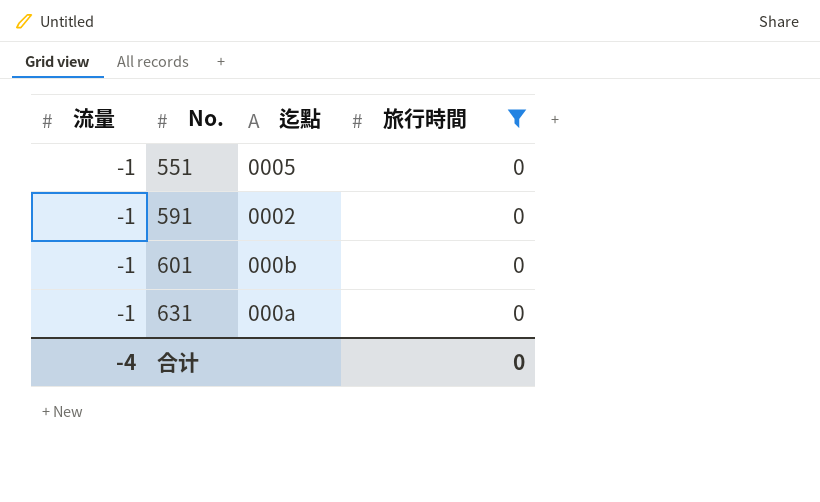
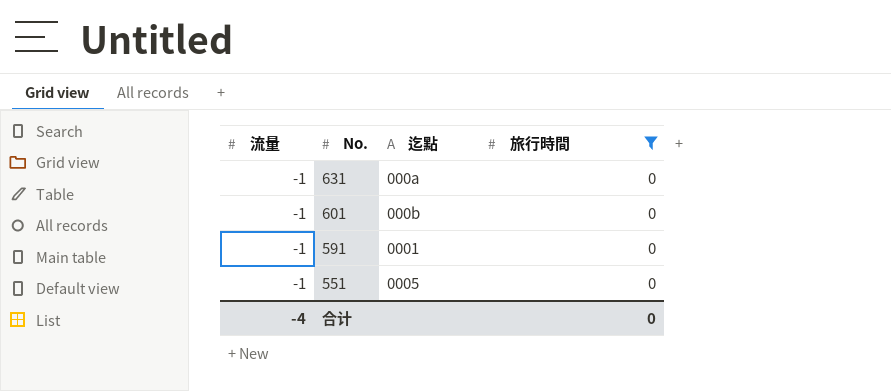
row order: No. ascending -> No. descending
591 | 迄點: 0002 -> 0001

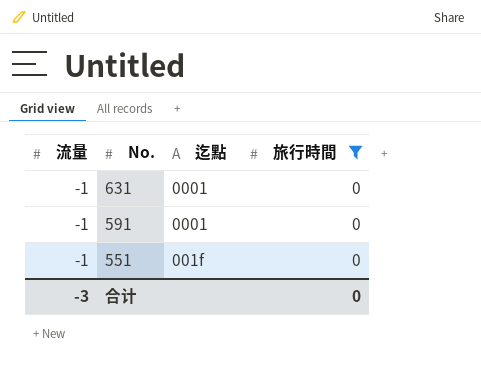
row 601: -1 | 000b | 0 -> none
631 | 迄點: 000a -> 0001
551 | 迄點: 0005 -> 001f
合计 | 流量: -4 -> -3

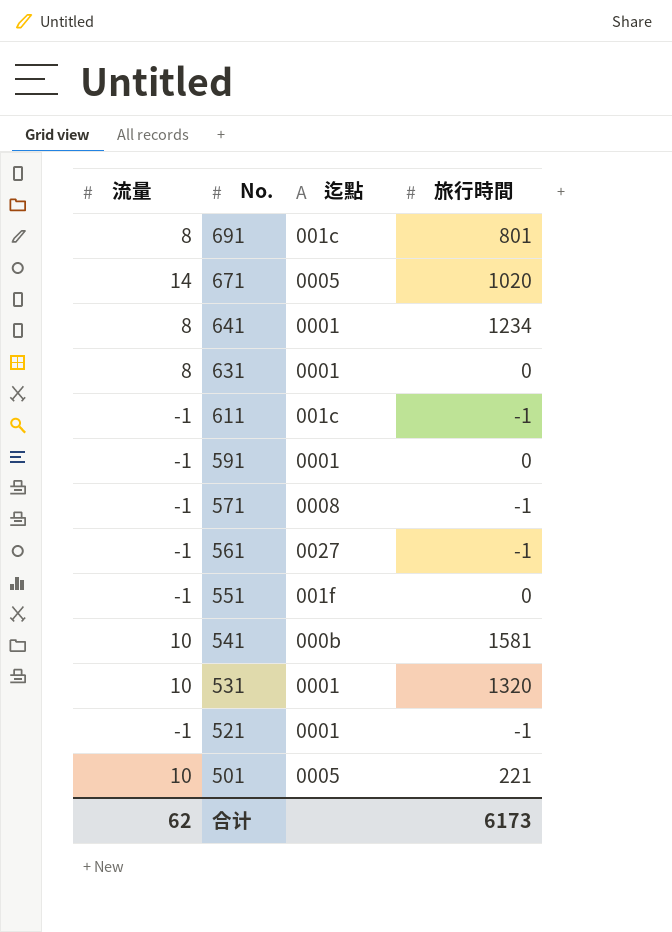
filter: 旅行時間 = 0 -> none
631 | 流量: -1 -> 8
合计 | 流量: -3 -> 62
合计 | 旅行時間: 0 -> 6173

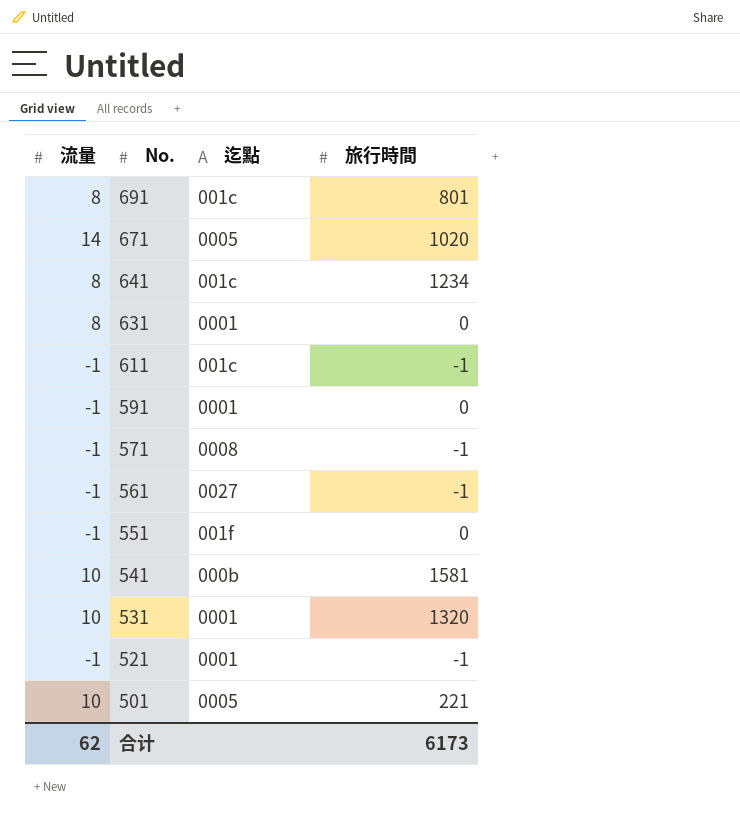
641 | 迄點: 0001 -> 001c

